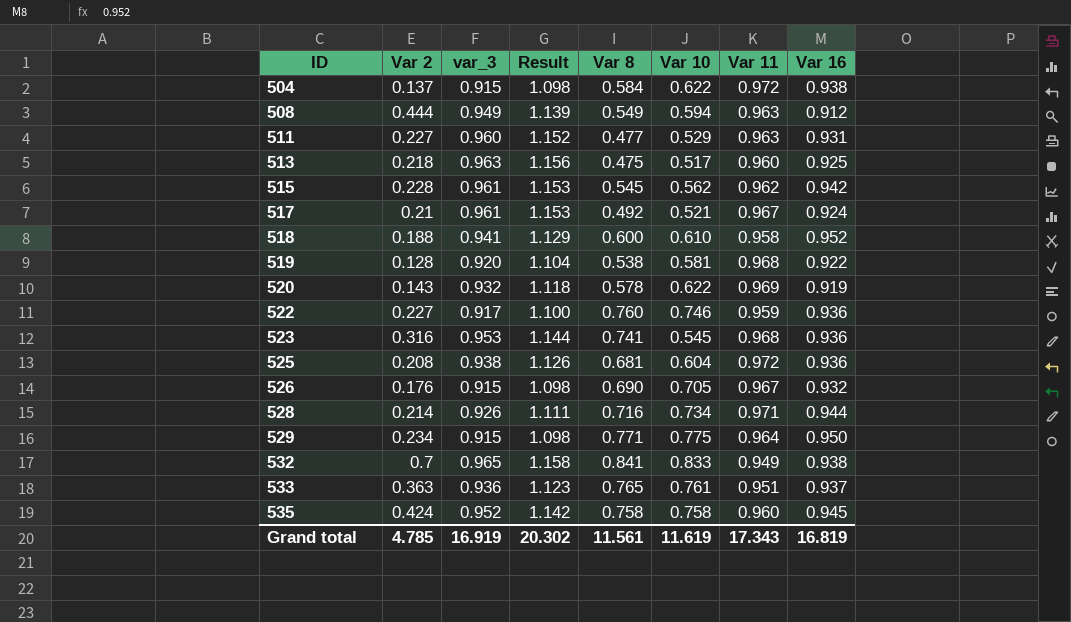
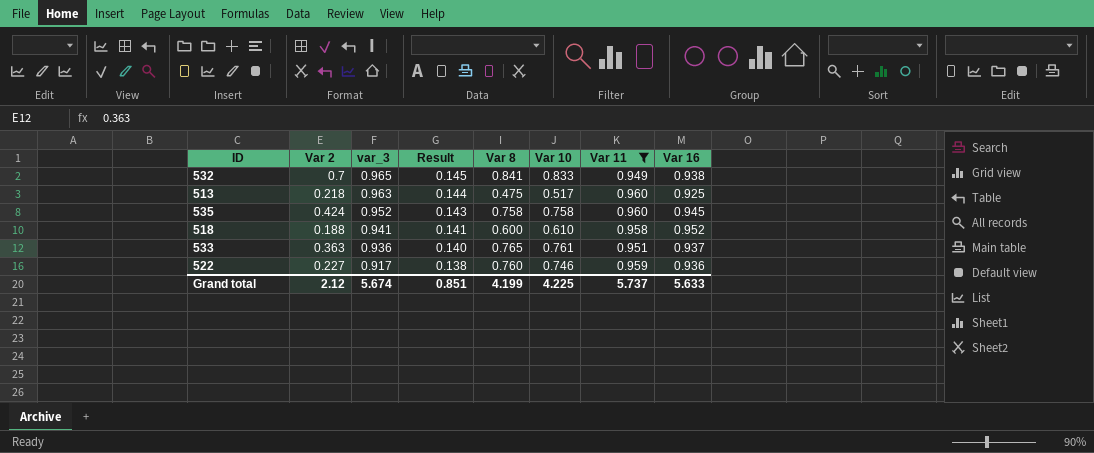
filter: none -> Var 11 <= 0.960
row order: ID ascending -> var_3 descending
column Result | formula: [var_3] * 1.2 -> [var_3] * 0.15
Grand total | Var 2: 4.785 -> 2.12
Grand total | var_3: 16.919 -> 5.674
Grand total | Result: 20.302 -> 0.851
Grand total | Var 8: 11.561 -> 4.199
Grand total | Var 10: 11.619 -> 4.225
Grand total | Var 11: 17.343 -> 5.737
Grand total | Var 16: 16.819 -> 5.633

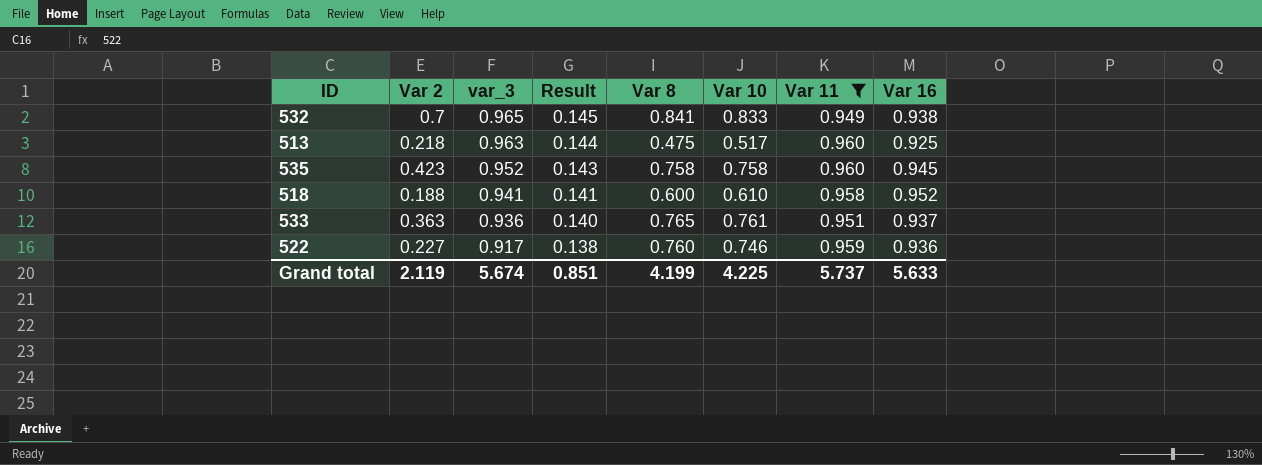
535 | Var 2: 0.424 -> 0.423
Grand total | Var 2: 2.12 -> 2.119

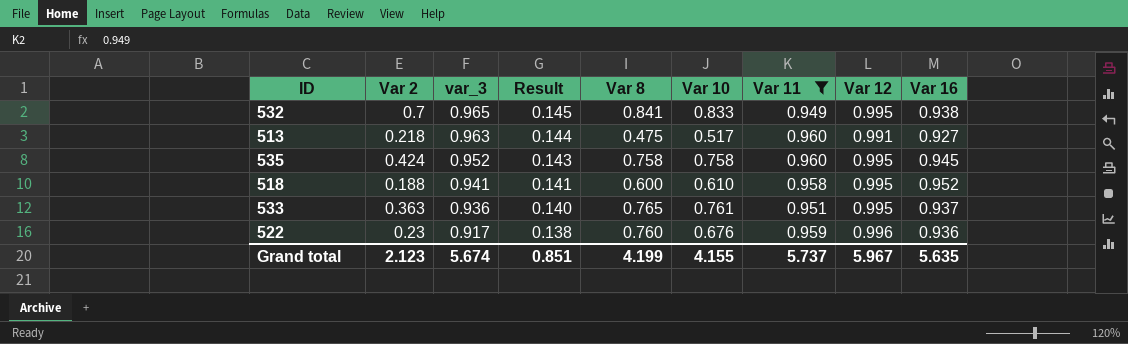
column Var 12 | position: none -> 8
513 | Var 16: 0.925 -> 0.927
535 | Var 2: 0.423 -> 0.424
522 | Var 2: 0.227 -> 0.23
522 | Var 10: 0.746 -> 0.676
Grand total | Var 2: 2.119 -> 2.123
Grand total | Var 10: 4.225 -> 4.155
Grand total | Var 16: 5.633 -> 5.635

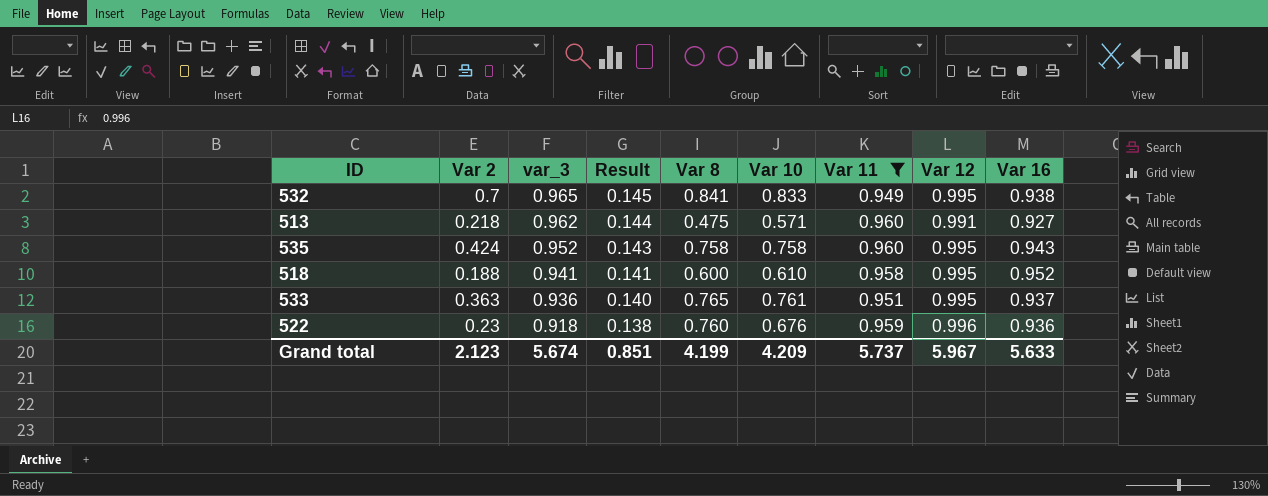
513 | var_3: 0.963 -> 0.962
513 | Var 10: 0.517 -> 0.571
535 | Var 16: 0.945 -> 0.943
522 | var_3: 0.917 -> 0.918
Grand total | Var 10: 4.155 -> 4.209
Grand total | Var 16: 5.635 -> 5.633

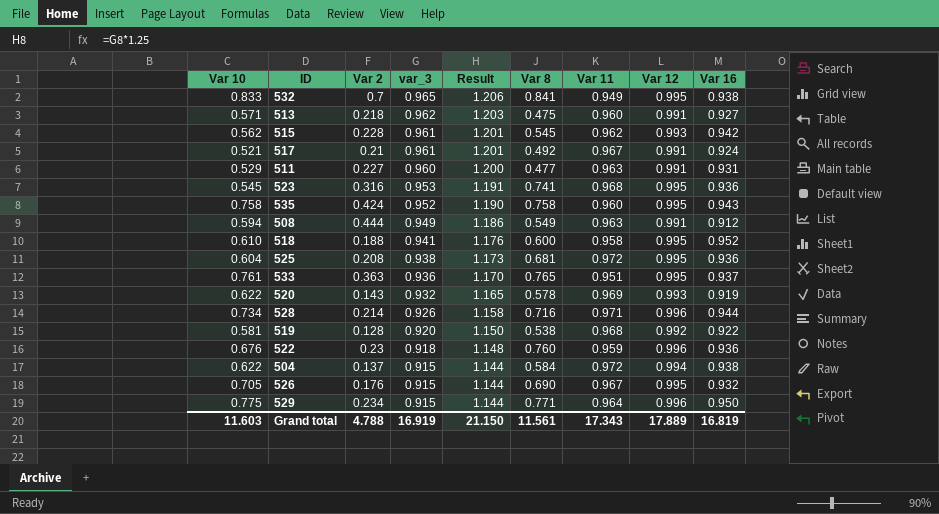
filter: Var 11 <= 0.960 -> none
column Var 10 | position: 6 -> 1
column Result | formula: [var_3] * 0.15 -> [var_3] * 1.25
Grand total | Var 10: 4.209 -> 11.603
Grand total | Var 2: 2.123 -> 4.788
Grand total | var_3: 5.674 -> 16.919
Grand total | Result: 0.851 -> 21.150
Grand total | Var 8: 4.199 -> 11.561
Grand total | Var 11: 5.737 -> 17.343
Grand total | Var 12: 5.967 -> 17.889
Grand total | Var 16: 5.633 -> 16.819

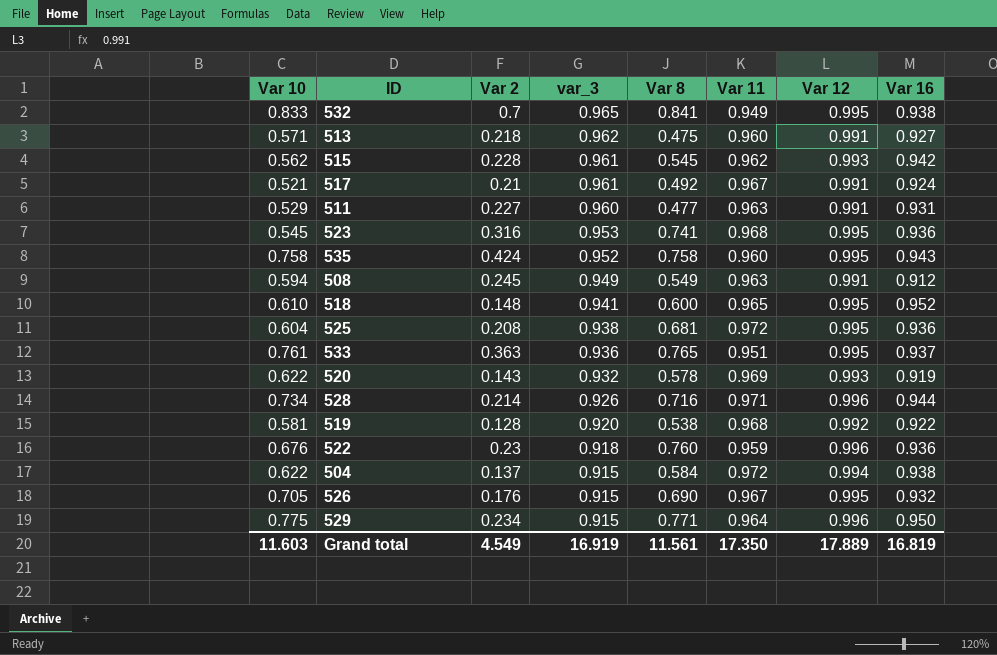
column Result | formula: [var_3] * 1.25 -> none
508 | Var 2: 0.444 -> 0.245
518 | Var 2: 0.188 -> 0.148
518 | Var 11: 0.958 -> 0.965
Grand total | Var 2: 4.788 -> 4.549
Grand total | Var 11: 17.343 -> 17.350

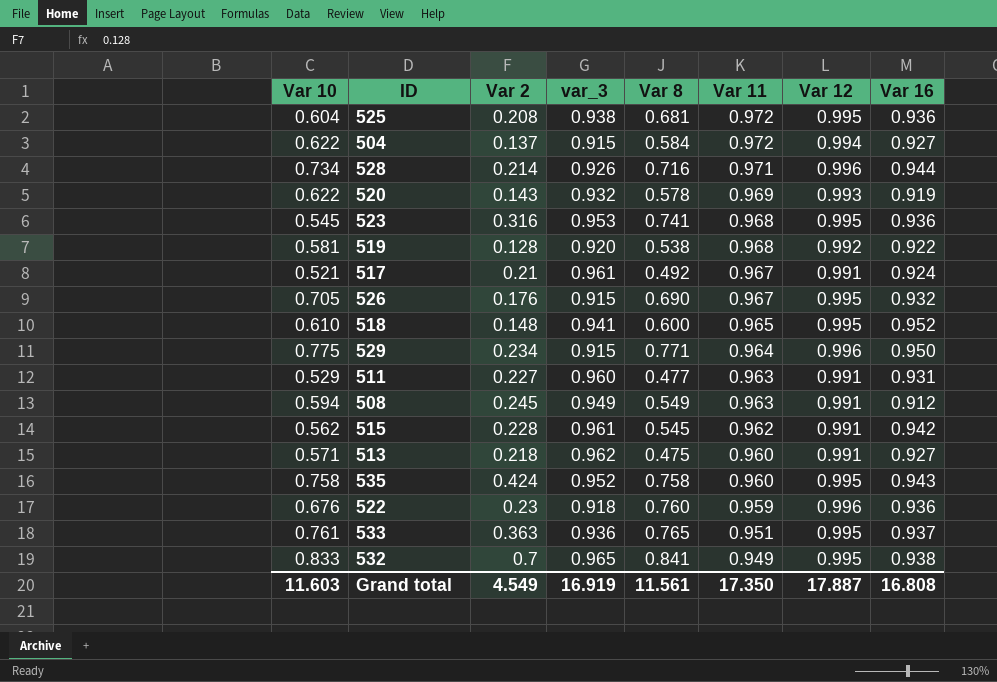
row order: var_3 descending -> Var 11 descending
504 | Var 16: 0.938 -> 0.927
515 | Var 12: 0.993 -> 0.991
Grand total | Var 12: 17.889 -> 17.887
Grand total | Var 16: 16.819 -> 16.808

